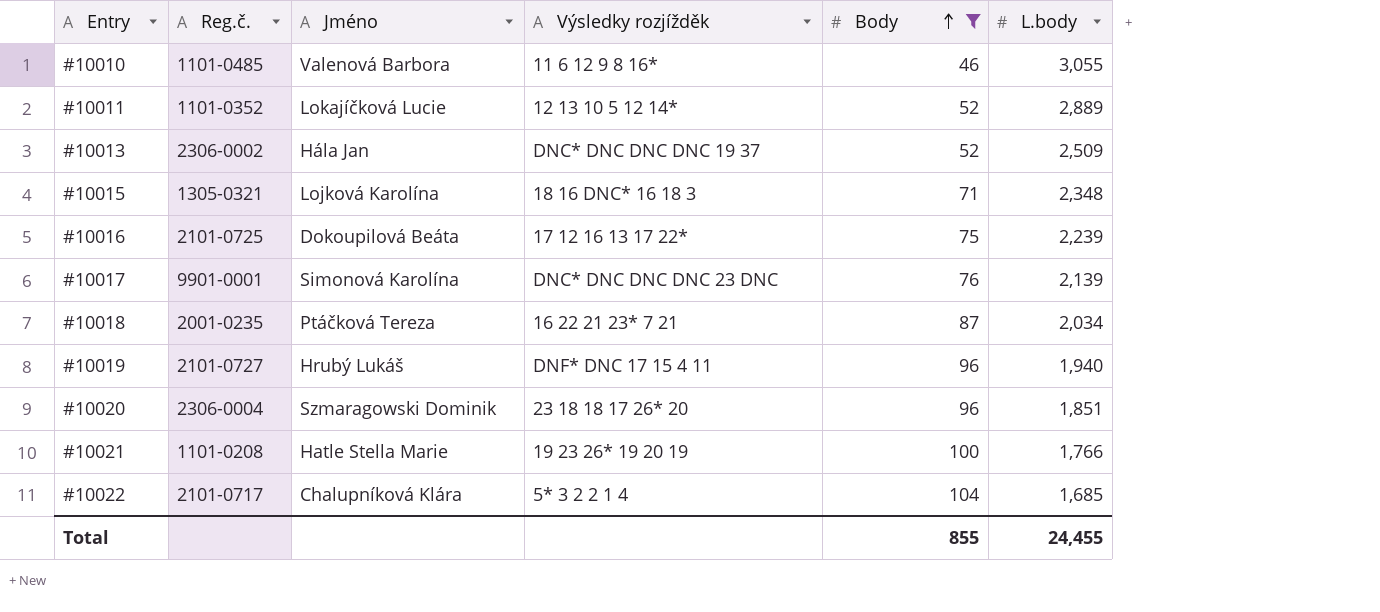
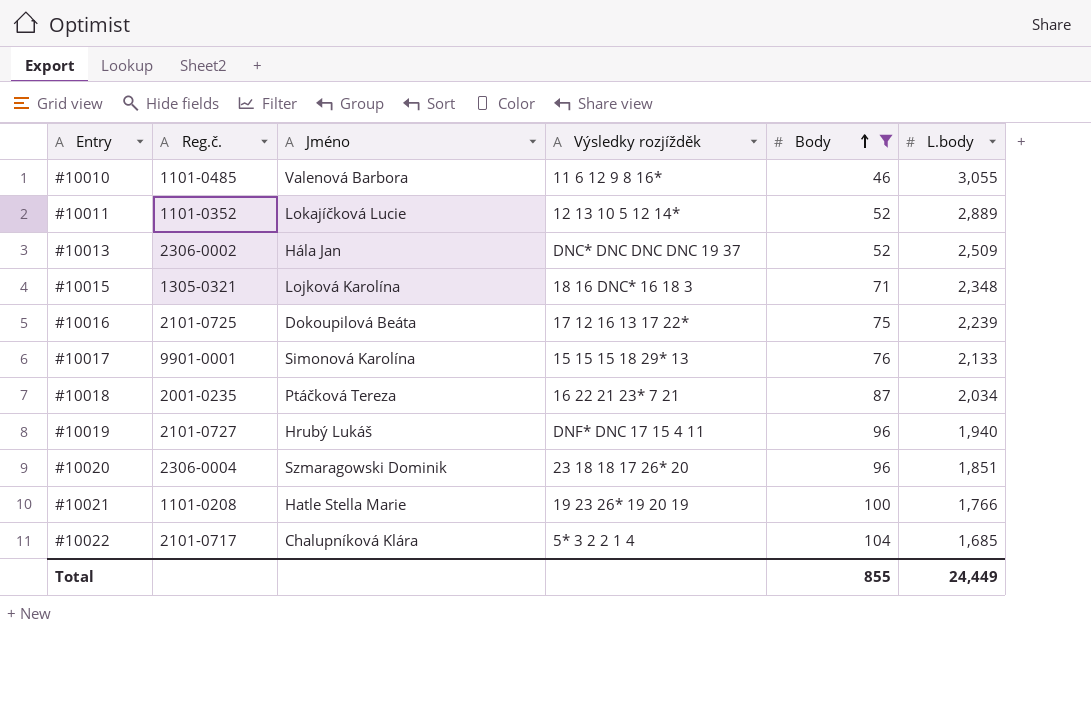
#10017 | Výsledky rozjížděk: DNC* DNC DNC DNC 23 DNC -> 15 15 15 18 29* 13
#10017 | L.body: 2,139 -> 2,133
Total | L.body: 24,455 -> 24,449

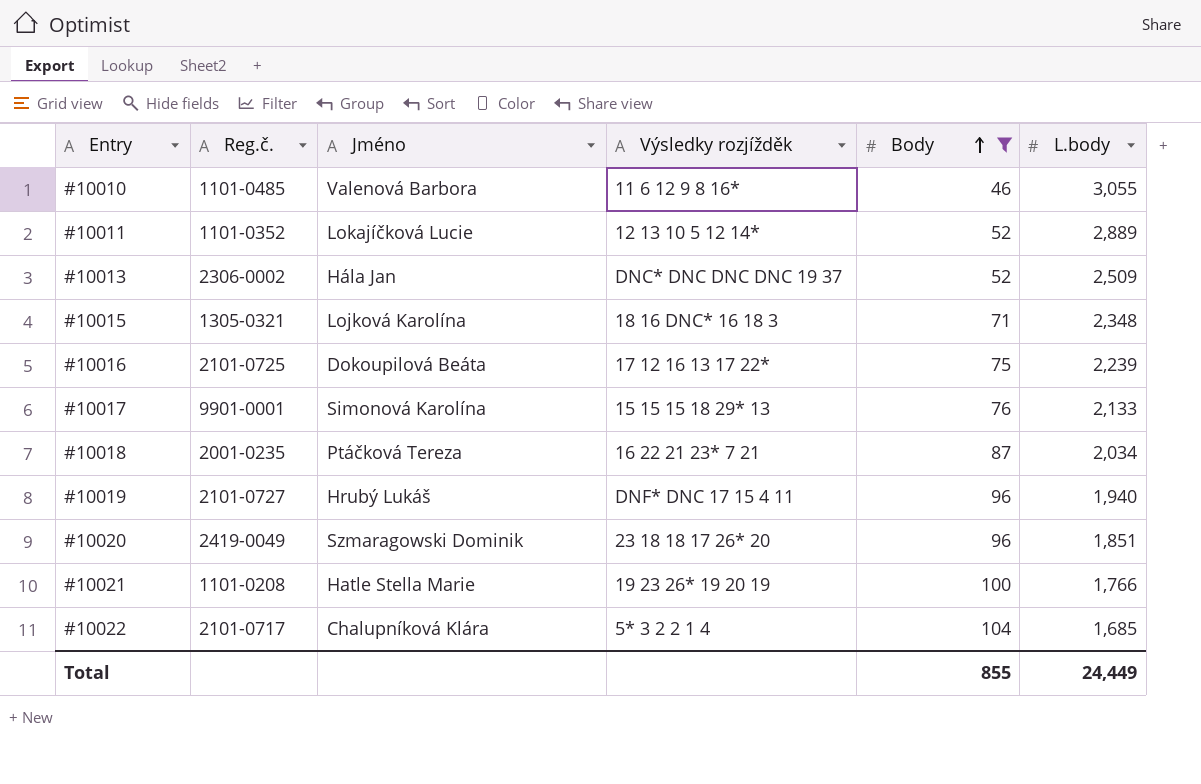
#10020 | Reg.č.: 2306-0004 -> 2419-0049

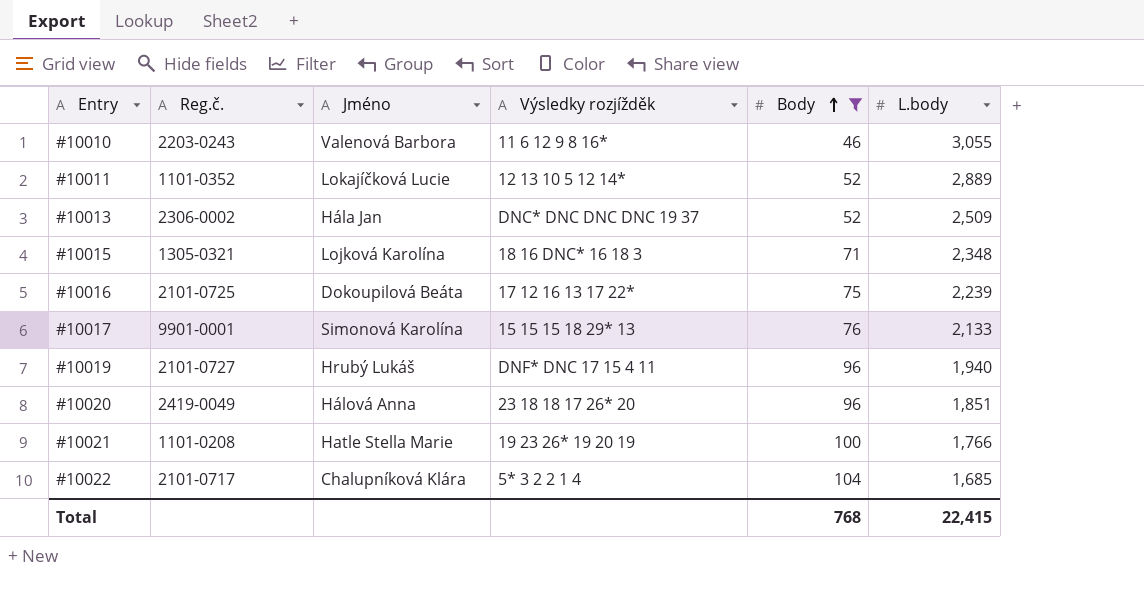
row #10018: 2001-0235 | Ptáčková Tereza | 16 22 21 23* 7 21 | 87 | 2,034 -> none
#10010 | Reg.č.: 1101-0485 -> 2203-0243
#10020 | Jméno: Szmaragowski Dominik -> Hálová Anna
Total | Body: 855 -> 768
Total | L.body: 24,449 -> 22,415

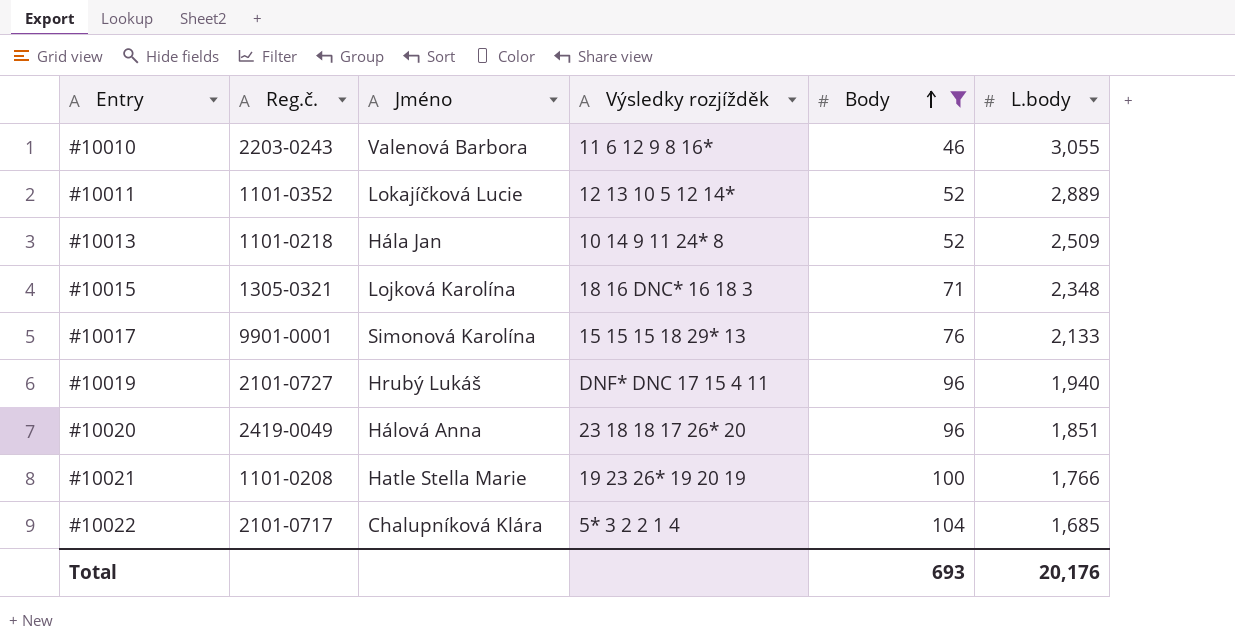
row #10016: 2101-0725 | Dokoupilová Beáta | 17 12 16 13 17 22* | 75 | 2,239 -> none
#10013 | Reg.č.: 2306-0002 -> 1101-0218
#10013 | Výsledky rozjížděk: DNC* DNC DNC DNC 19 37 -> 10 14 9 11 24* 8
Total | Body: 768 -> 693
Total | L.body: 22,415 -> 20,176

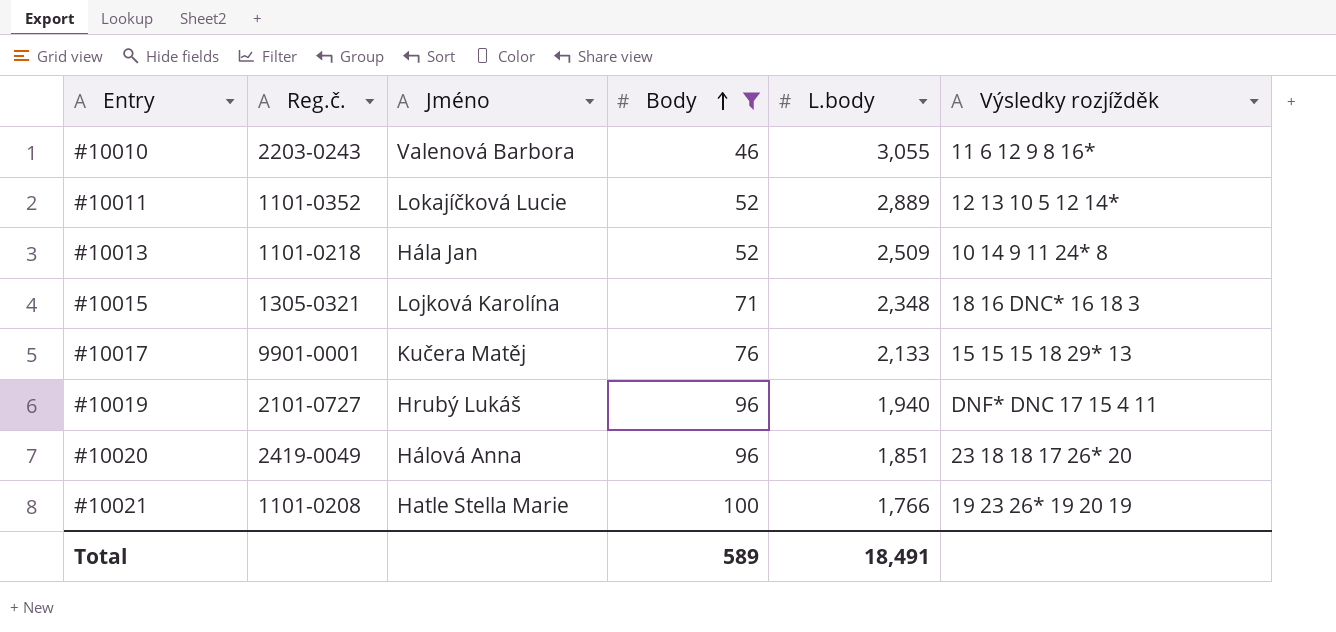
column Výsledky rozjížděk | position: 4 -> 6
row #10022: 2101-0717 | Chalupníková Klára | 5* 3 2 2 1 4 | 104 | 1,685 -> none
#10017 | Jméno: Simonová Karolína -> Kučera Matěj
Total | Body: 693 -> 589
Total | L.body: 20,176 -> 18,491

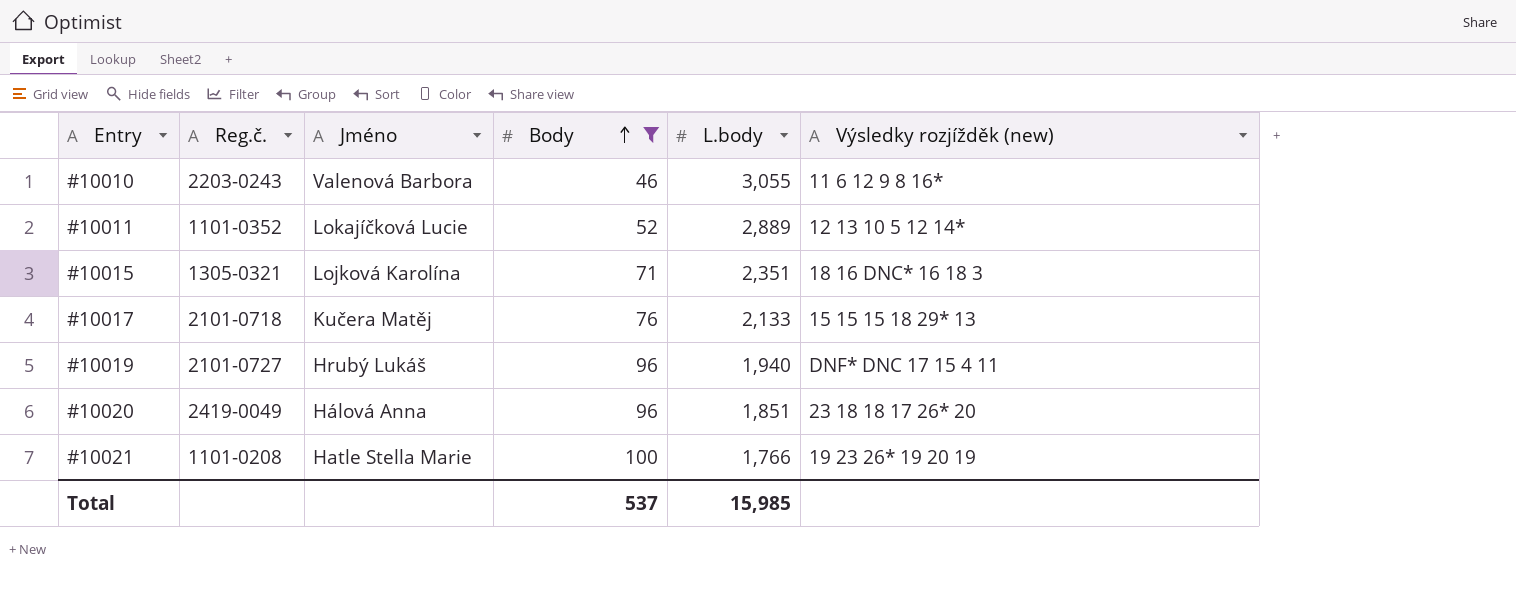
column name: Výsledky rozjížděk -> Výsledky rozjížděk (new)
row #10013: 1101-0218 | Hála Jan | 52 | 2,509 | 10 14 9 11 24* 8 -> none
#10015 | L.body: 2,348 -> 2,351
#10017 | Reg.č.: 9901-0001 -> 2101-0718
Total | Body: 589 -> 537
Total | L.body: 18,491 -> 15,985

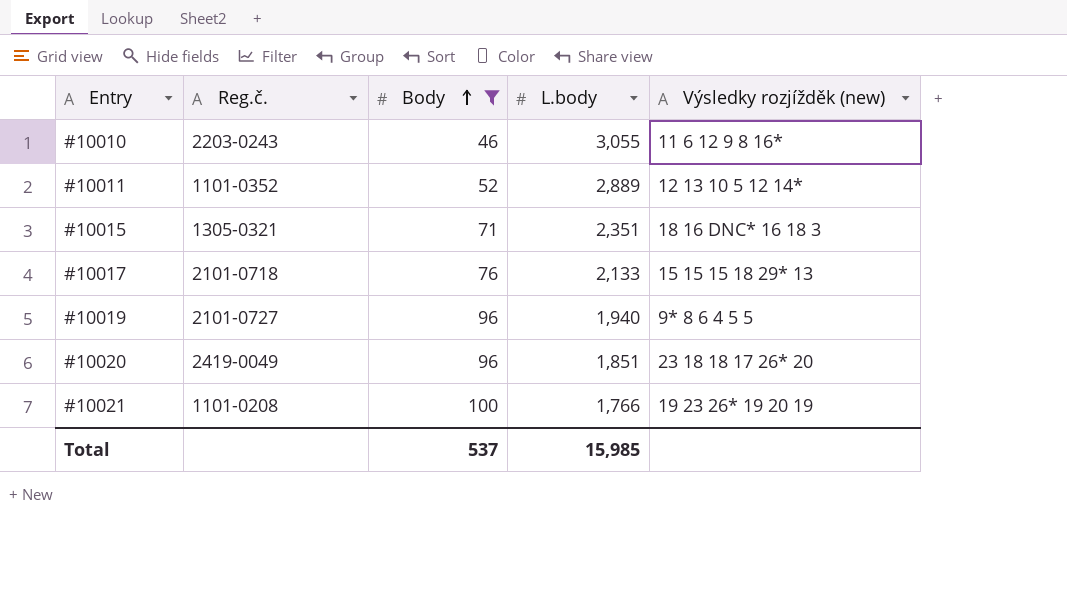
column Jméno | position: 3 -> none
#10019 | Výsledky rozjížděk (new): DNF* DNC 17 15 4 11 -> 9* 8 6 4 5 5

